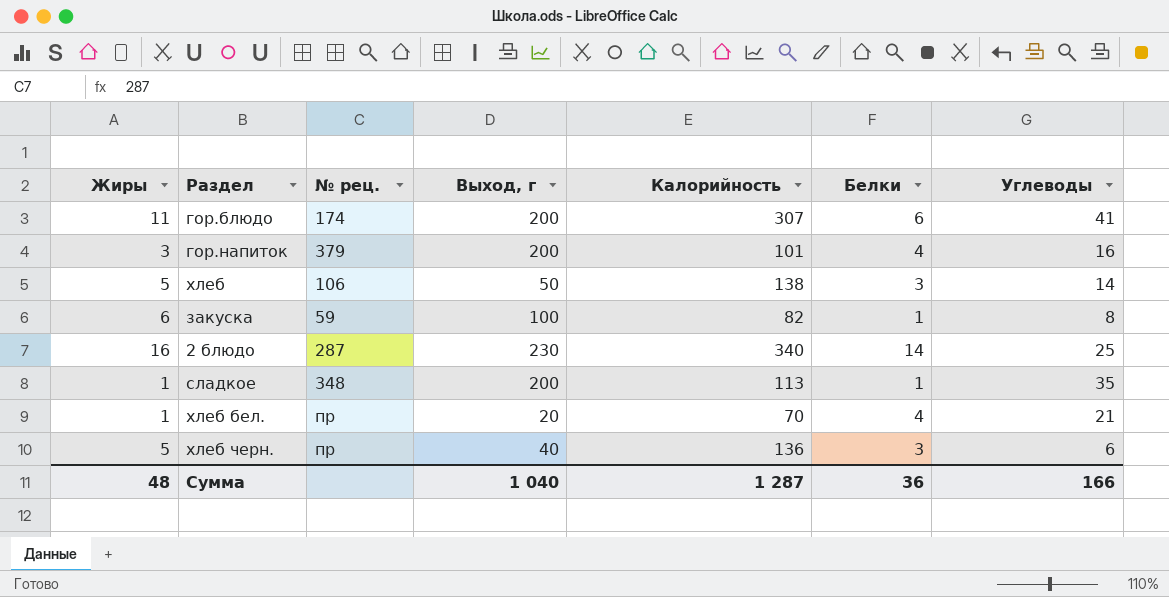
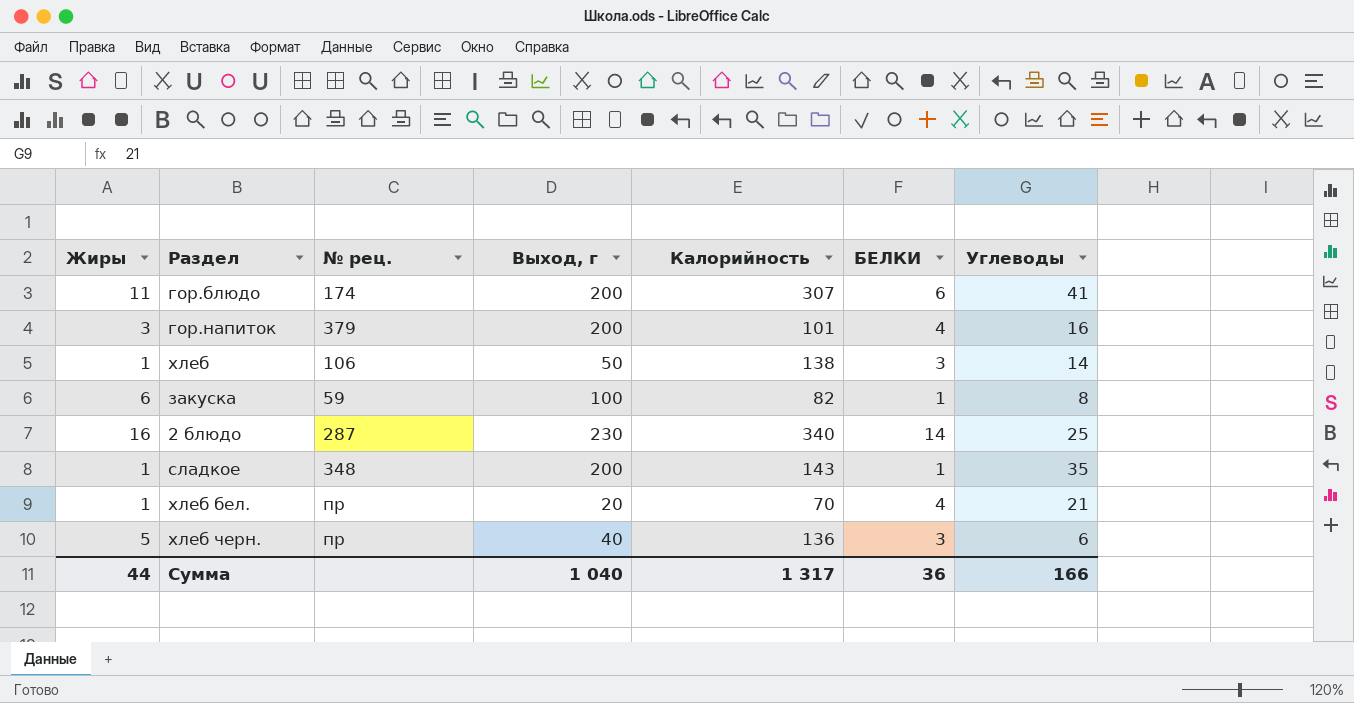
column name: Белки -> БЕЛКИ
хлеб | Жиры: 5 -> 1
сладкое | Калорийность: 113 -> 143
Сумма | Жиры: 48 -> 44
Сумма | Калорийность: 1 287 -> 1 317

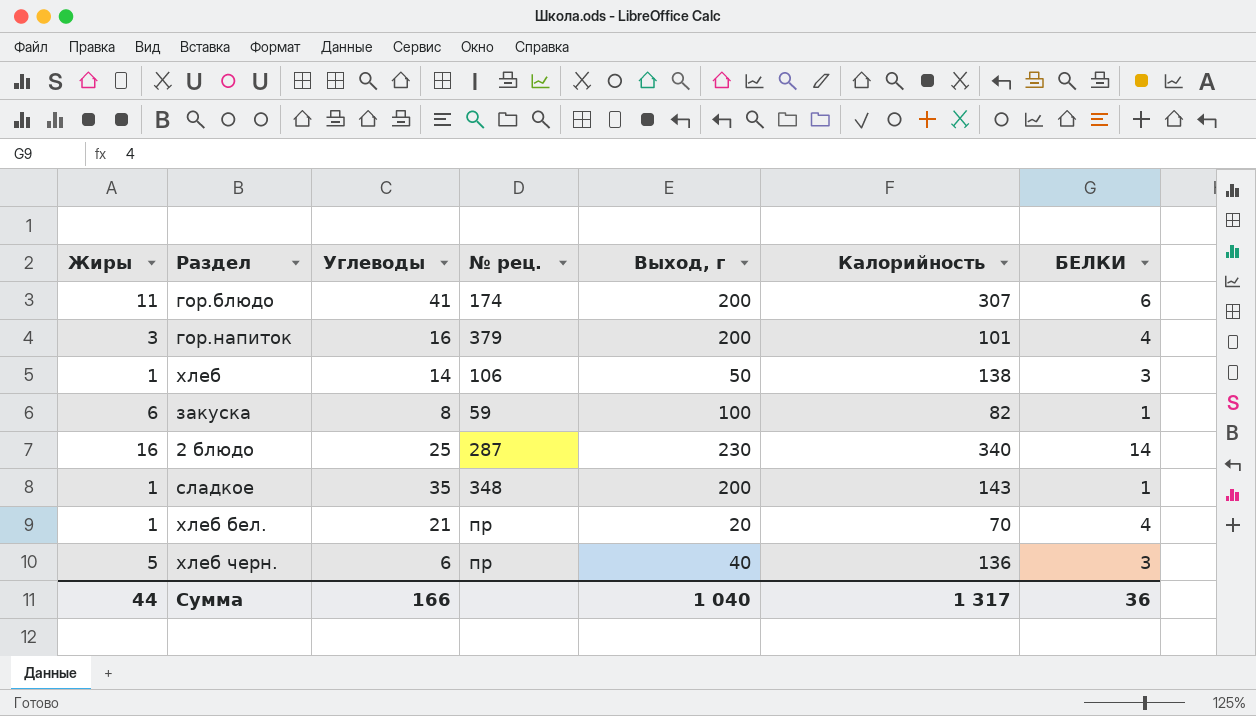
column Углеводы | position: 7 -> 3

